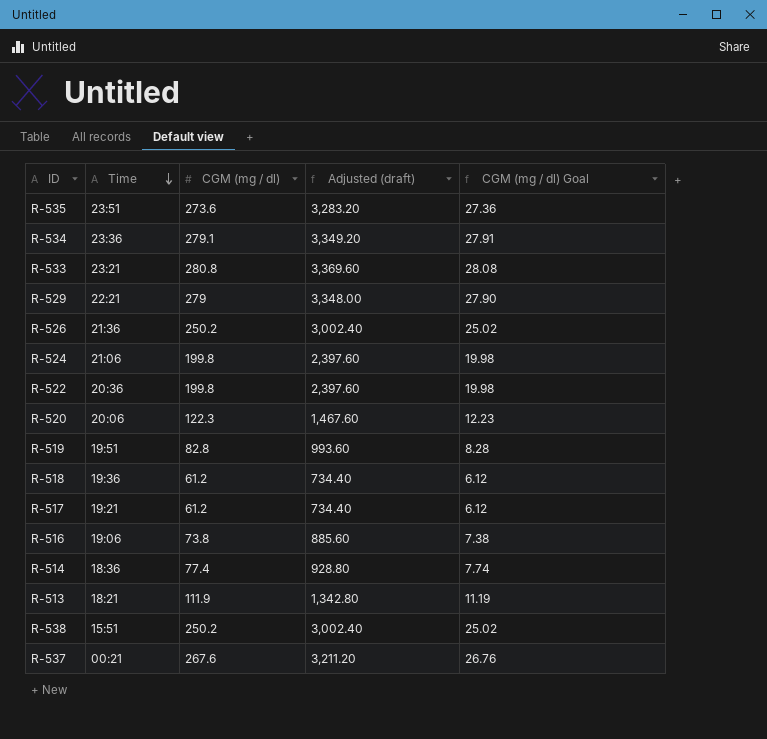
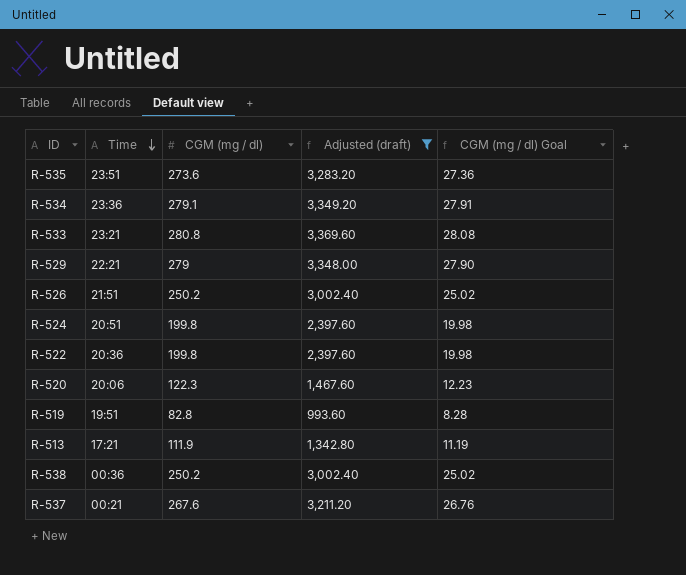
filter: none -> Adjusted (draft) >= 993.60
R-526 | Time: 21:36 -> 21:51
R-524 | Time: 21:06 -> 20:51
R-513 | Time: 18:21 -> 17:21
R-538 | Time: 15:51 -> 00:36

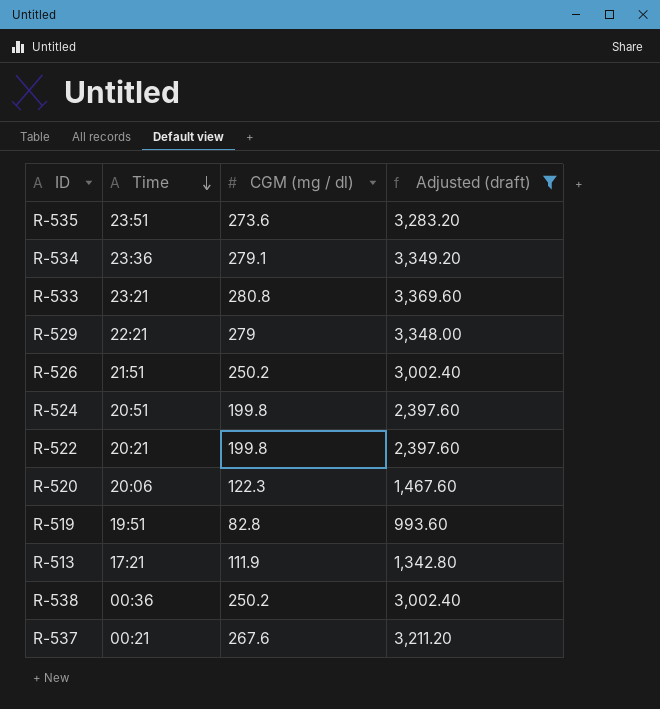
column CGM (mg / dl) Goal | formula: [CGM (mg / dl)] * 0.1 -> none
R-522 | Time: 20:36 -> 20:21

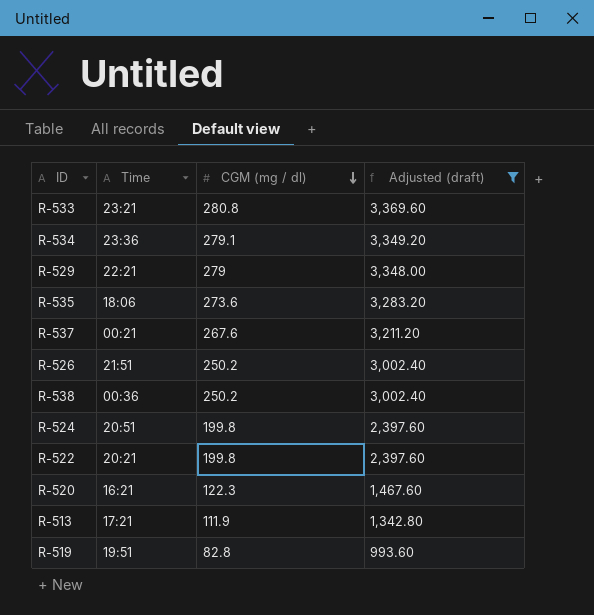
row order: Time descending -> CGM (mg / dl) descending
R-535 | Time: 23:51 -> 18:06
R-520 | Time: 20:06 -> 16:21

